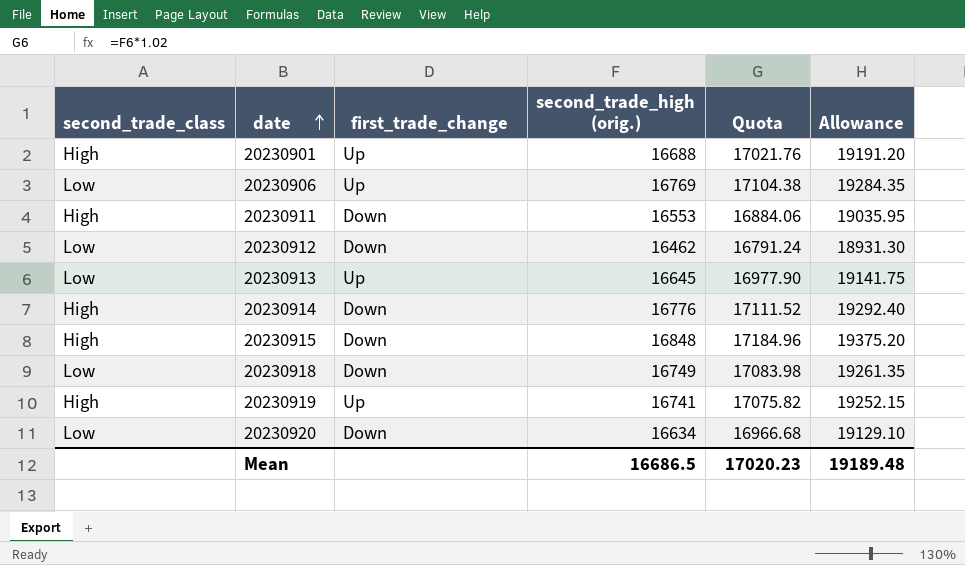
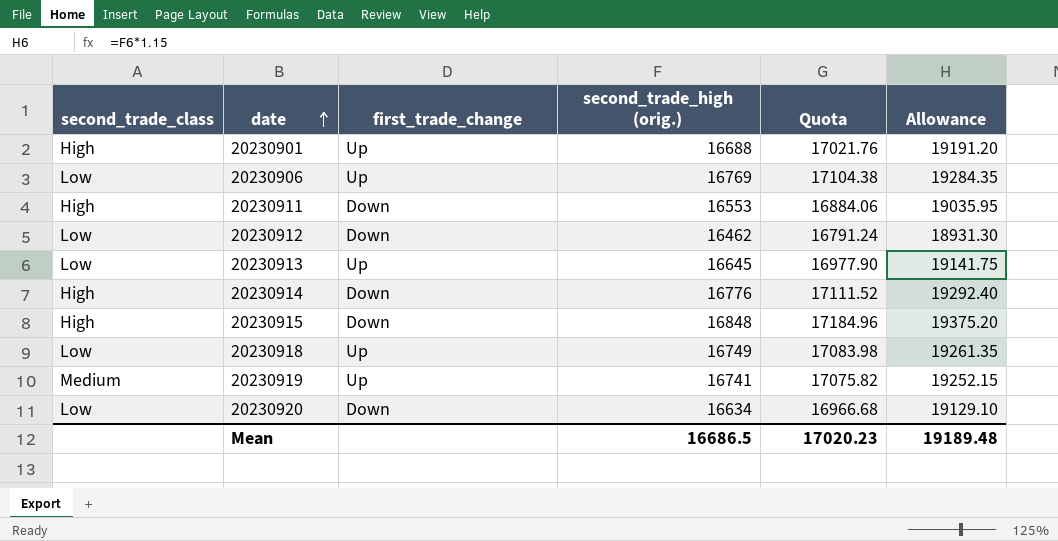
20230918 | first_trade_change: Down -> Up
20230919 | second_trade_class: High -> Medium

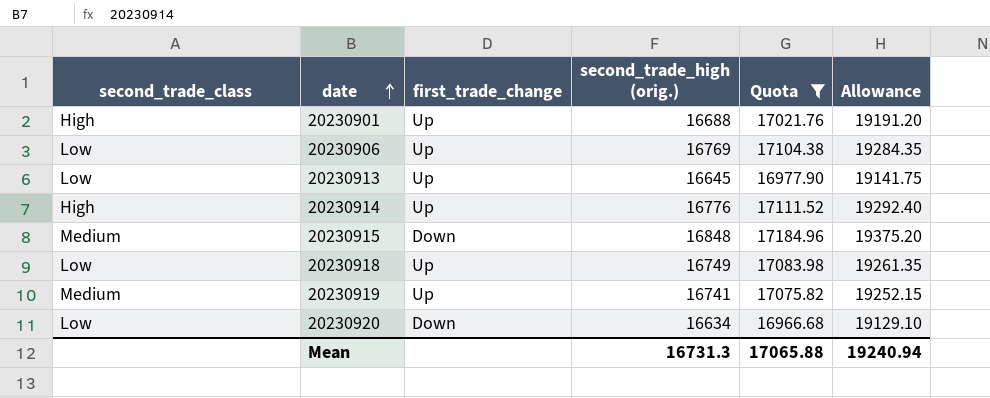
filter: none -> Quota >= 16966.68
20230914 | first_trade_change: Down -> Up
20230915 | second_trade_class: High -> Medium
Mean | second_trade_high (orig.): 16686.5 -> 16731.3
Mean | Quota: 17020.23 -> 17065.88
Mean | Allowance: 19189.48 -> 19240.94

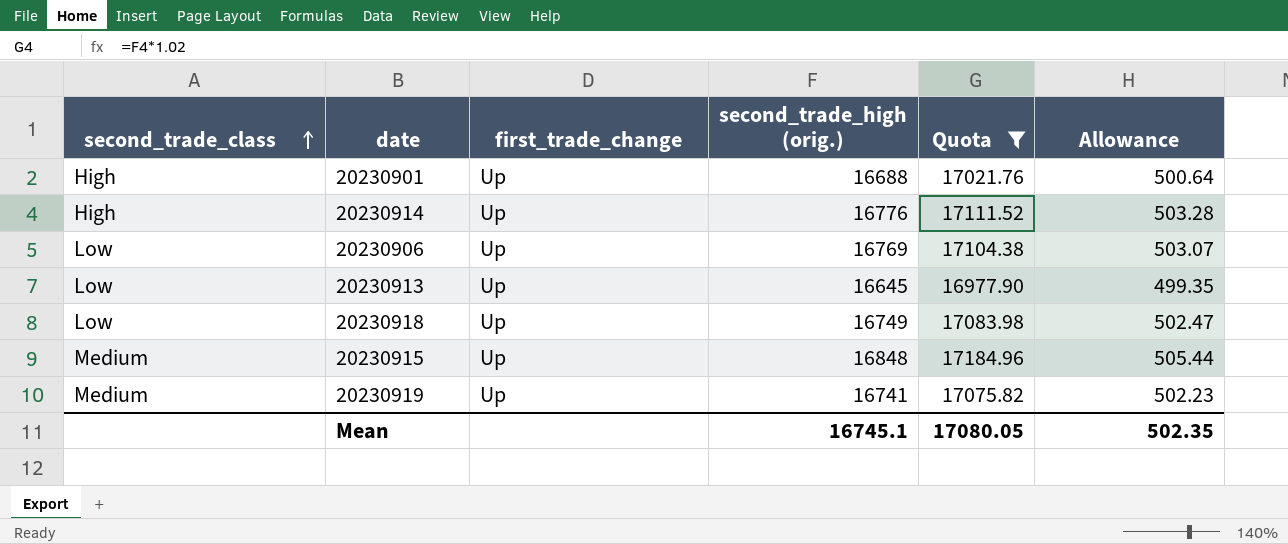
row order: date ascending -> second_trade_class ascending
column Allowance | formula: [second_trade_high (orig.)] * 1.15 -> [second_trade_high (orig.)] * 0.03
row 20230920: Low | Down | 16634 | 16966.68 | 19129.10 -> none
20230915 | first_trade_change: Down -> Up
Mean | second_trade_high (orig.): 16731.3 -> 16745.1
Mean | Quota: 17065.88 -> 17080.05
Mean | Allowance: 19240.94 -> 502.35

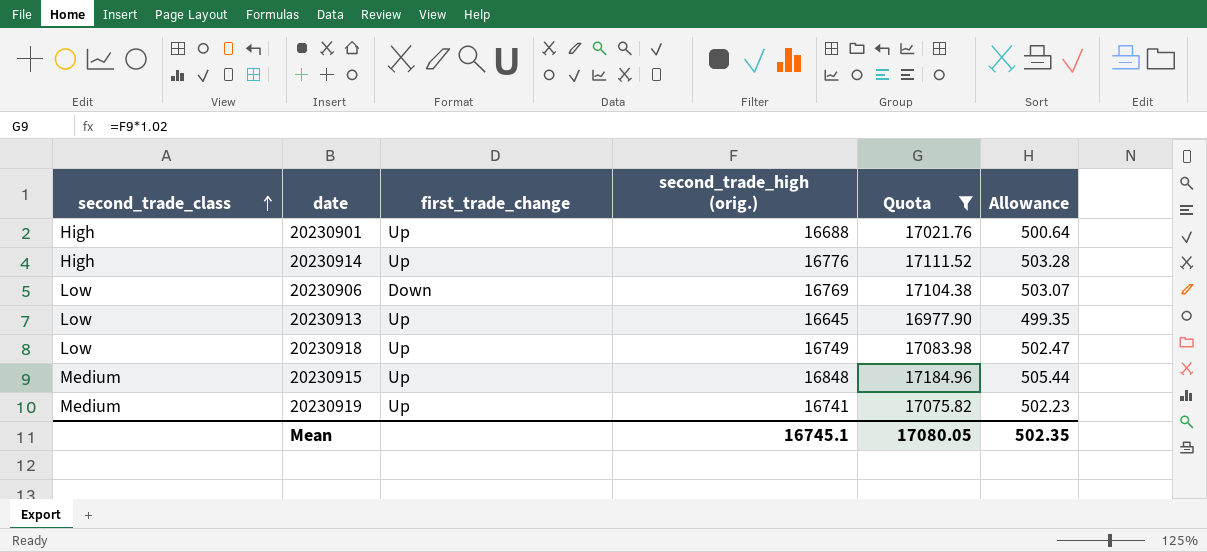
20230906 | first_trade_change: Up -> Down

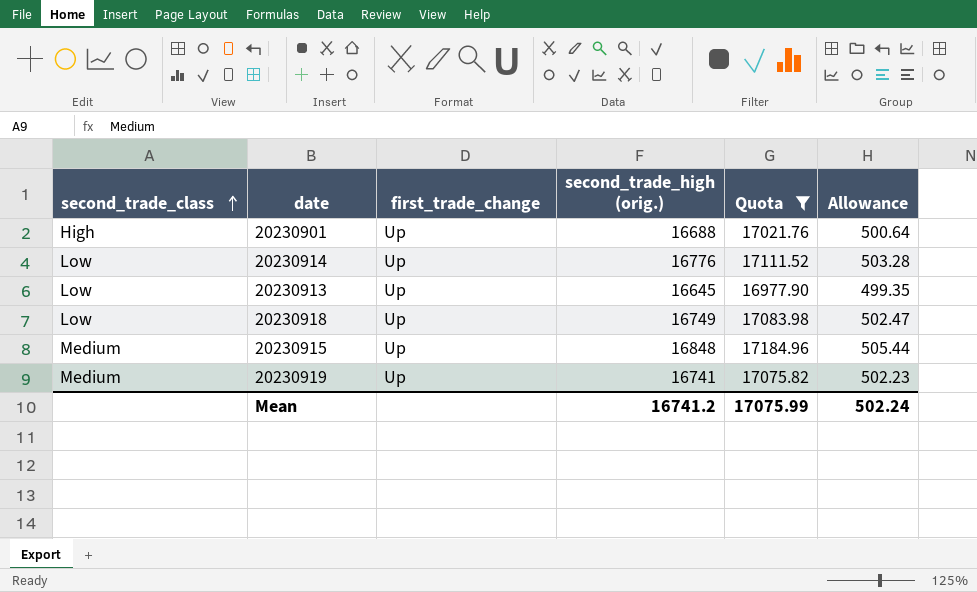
row 20230906: Low | Down | 16769 | 17104.38 | 503.07 -> none
20230914 | second_trade_class: High -> Low
Mean | second_trade_high (orig.): 16745.1 -> 16741.2
Mean | Quota: 17080.05 -> 17075.99
Mean | Allowance: 502.35 -> 502.24

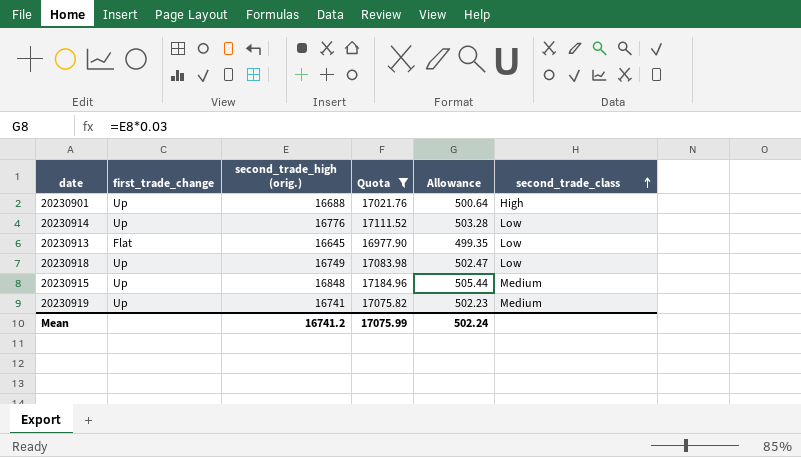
column second_trade_class | position: 1 -> 6
20230913 | first_trade_change: Up -> Flat

